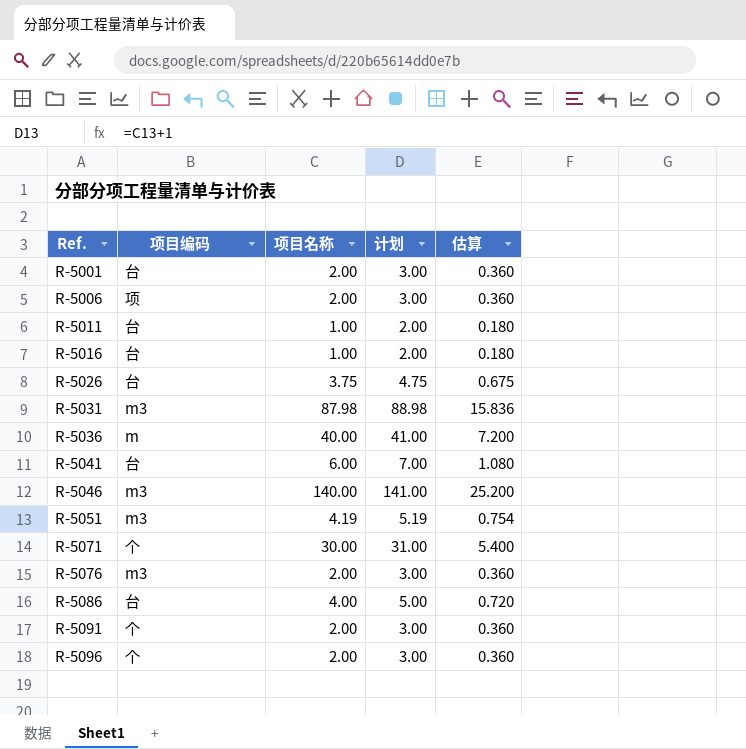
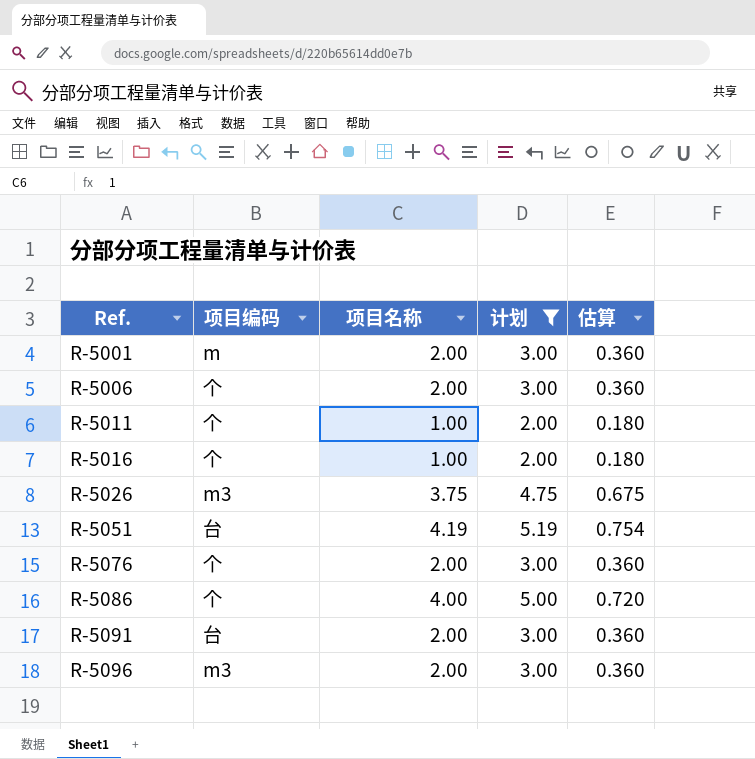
filter: none -> 计划 <= 5.19
R-5001 | 项目编码: 台 -> m
R-5006 | 项目编码: 项 -> 个
R-5011 | 项目编码: 台 -> 个
R-5016 | 项目编码: 台 -> 个
R-5026 | 项目编码: 台 -> m3
R-5051 | 项目编码: m3 -> 台
R-5076 | 项目编码: m3 -> 个
R-5086 | 项目编码: 台 -> 个
R-5091 | 项目编码: 个 -> 台
R-5096 | 项目编码: 个 -> m3

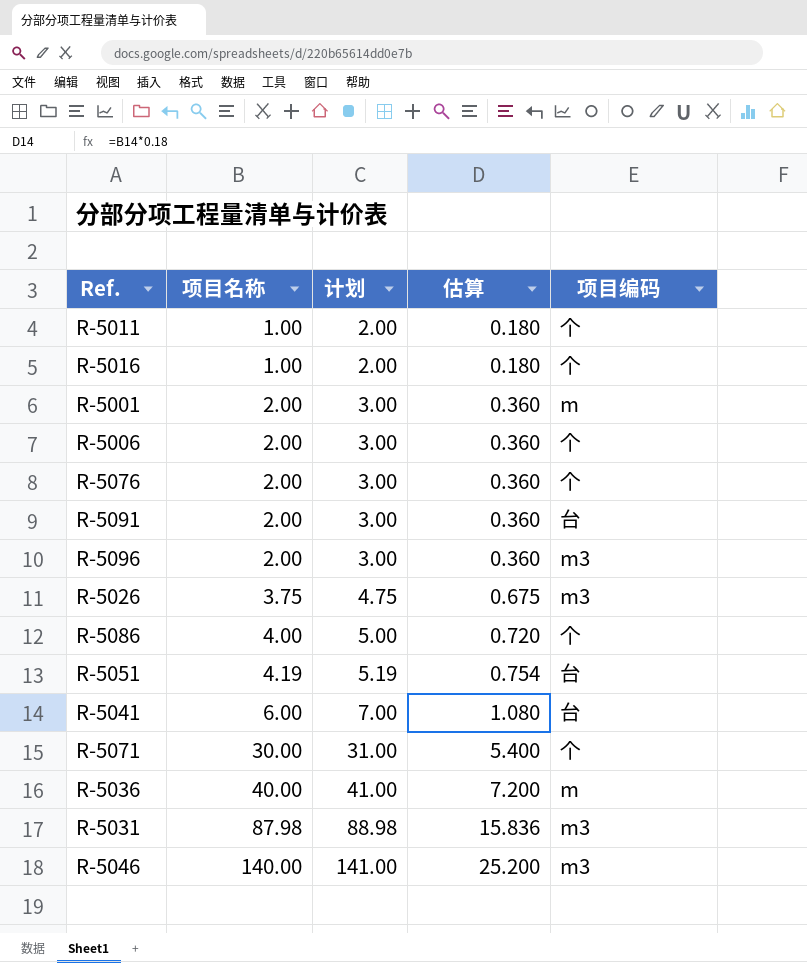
filter: 计划 <= 5.19 -> none
row order: Ref. ascending -> 项目名称 ascending
column 项目编码 | position: 2 -> 5

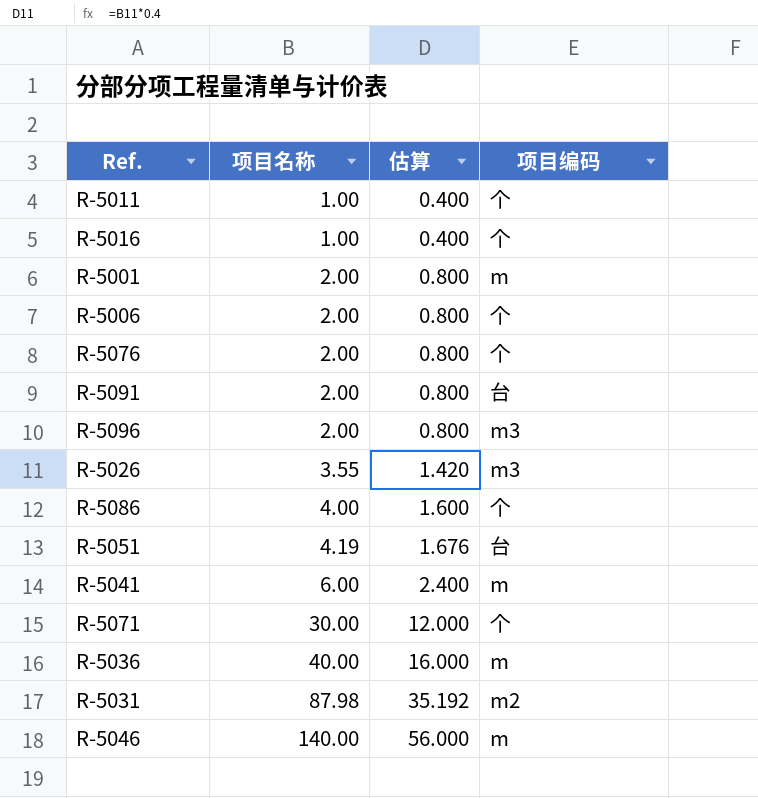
column 计划 | formula: [项目名称] + 1 -> none
column 估算 | formula: [项目名称] * 0.18 -> [项目名称] * 0.4
R-5026 | 项目名称: 3.75 -> 3.55
R-5041 | 项目编码: 台 -> m
R-5031 | 项目编码: m3 -> m2
R-5046 | 项目编码: m3 -> m

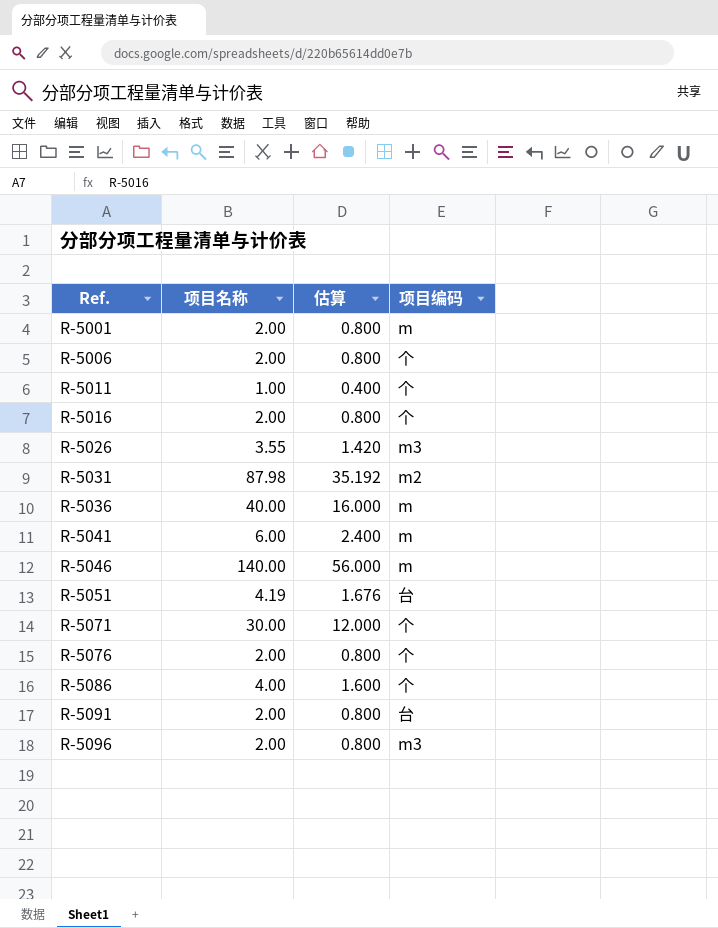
row order: 项目名称 ascending -> Ref. ascending
R-5016 | 项目名称: 1.00 -> 2.00
R-5016 | 估算: 0.400 -> 0.800

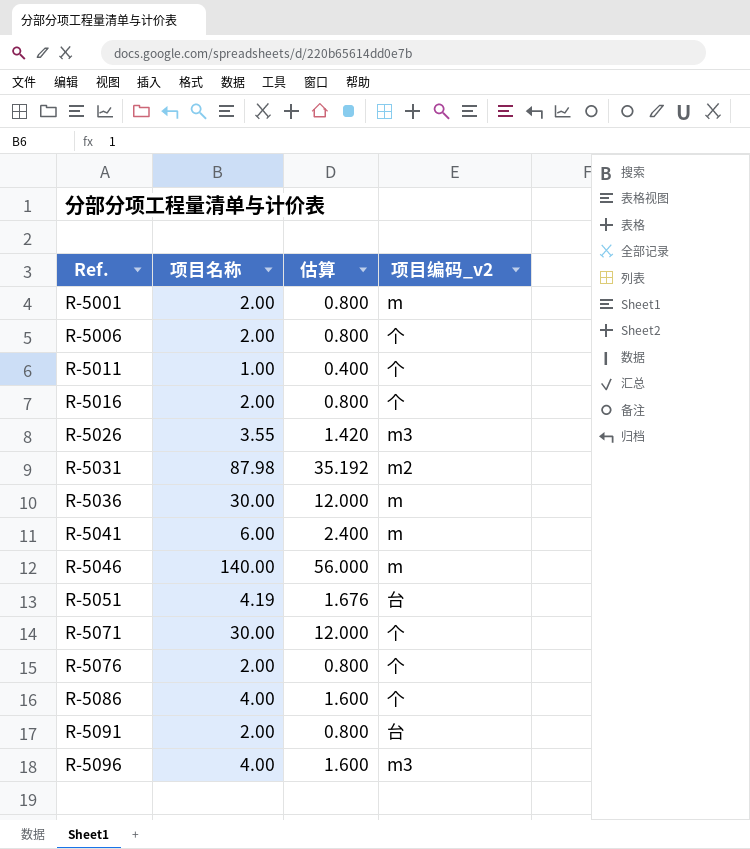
column name: 项目编码 -> 项目编码_v2
R-5036 | 项目名称: 40.00 -> 30.00
R-5036 | 估算: 16.000 -> 12.000
R-5096 | 项目名称: 2.00 -> 4.00
R-5096 | 估算: 0.800 -> 1.600

